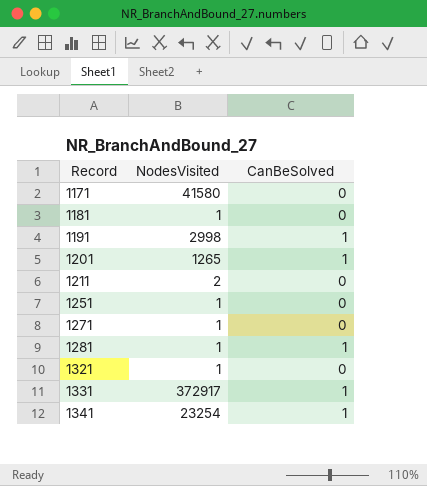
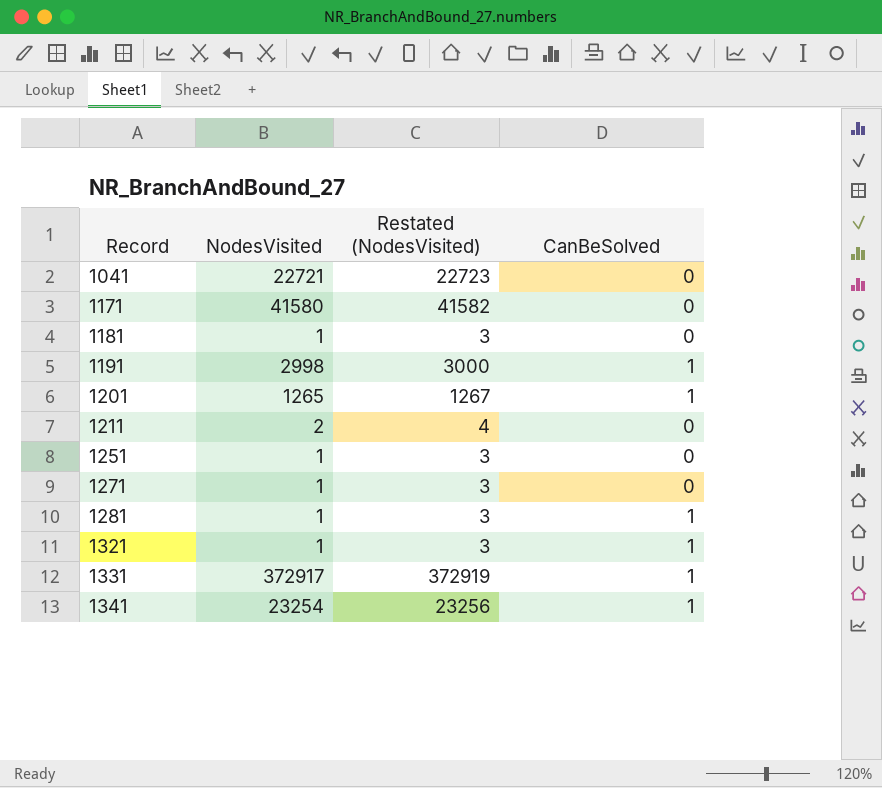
column Restated (NodesVisited) | formula: none -> [NodesVisited] + 2
row 1041: none -> 22721 | 22723 | 0
1321 | CanBeSolved: 0 -> 1

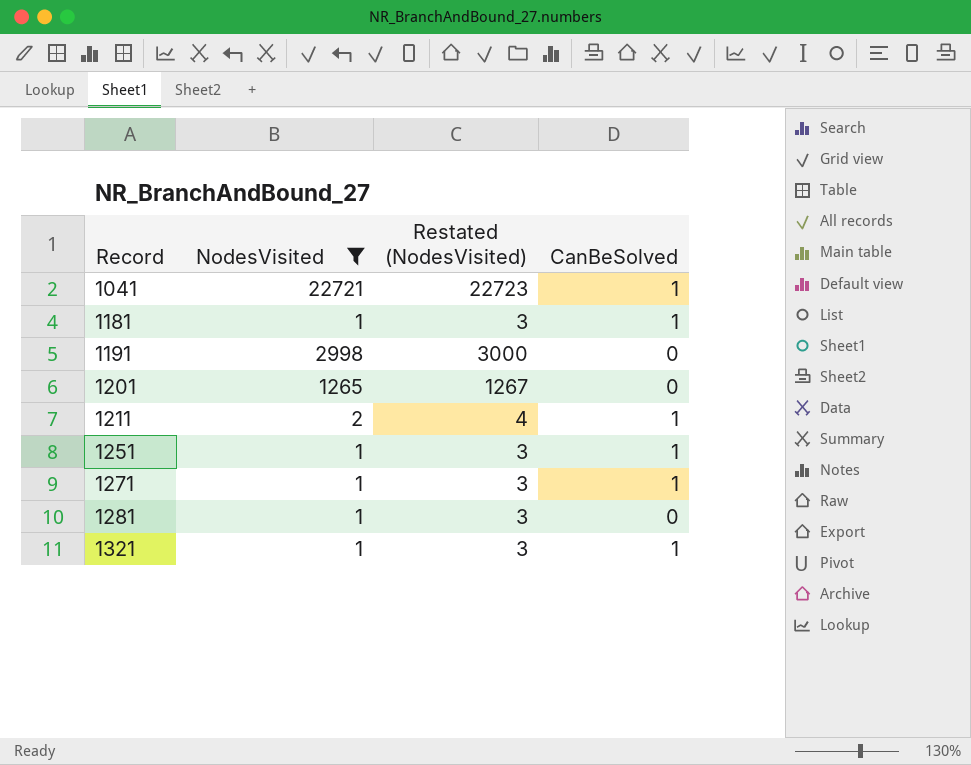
filter: none -> NodesVisited <= 22721
1041 | CanBeSolved: 0 -> 1
1181 | CanBeSolved: 0 -> 1
1191 | CanBeSolved: 1 -> 0
1201 | CanBeSolved: 1 -> 0
1211 | CanBeSolved: 0 -> 1
1251 | CanBeSolved: 0 -> 1
1271 | CanBeSolved: 0 -> 1
1281 | CanBeSolved: 1 -> 0

